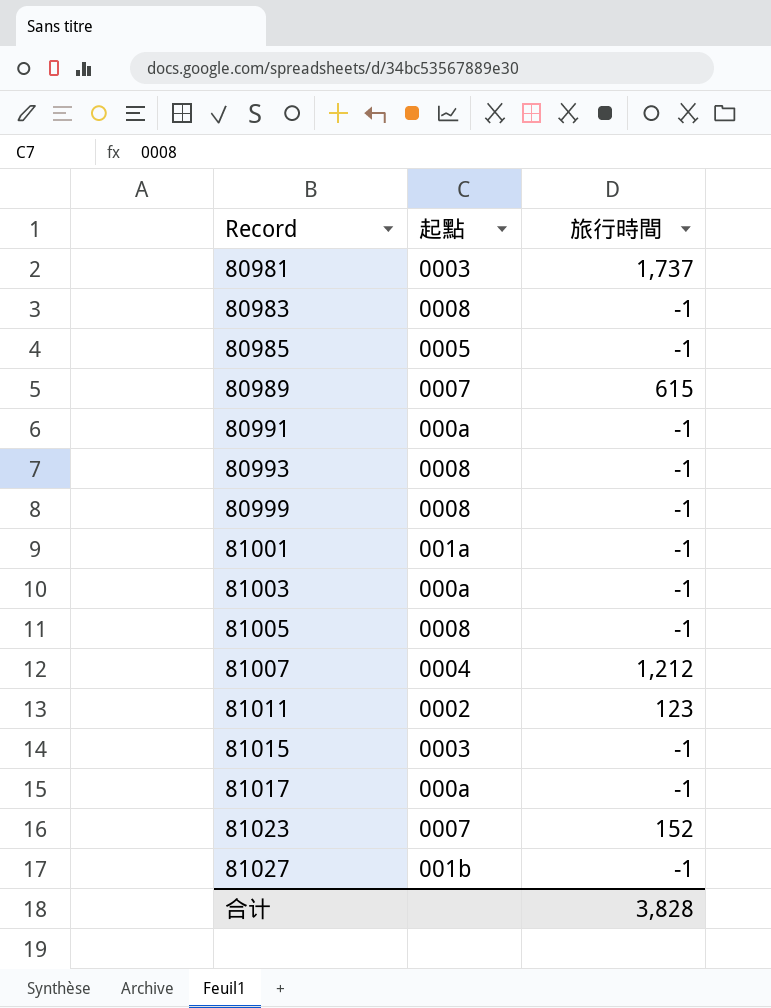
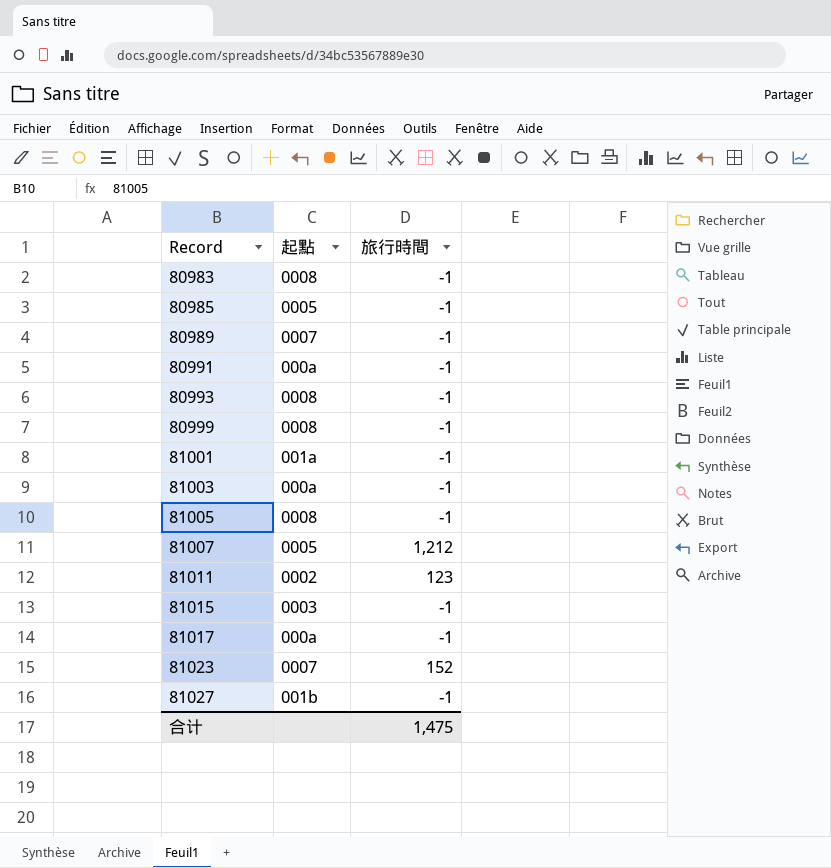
row 80981: 0003 | 1,737 -> none
80989 | 旅行時間: 615 -> -1
81007 | 起點: 0004 -> 0005
合计 | 旅行時間: 3,828 -> 1,475

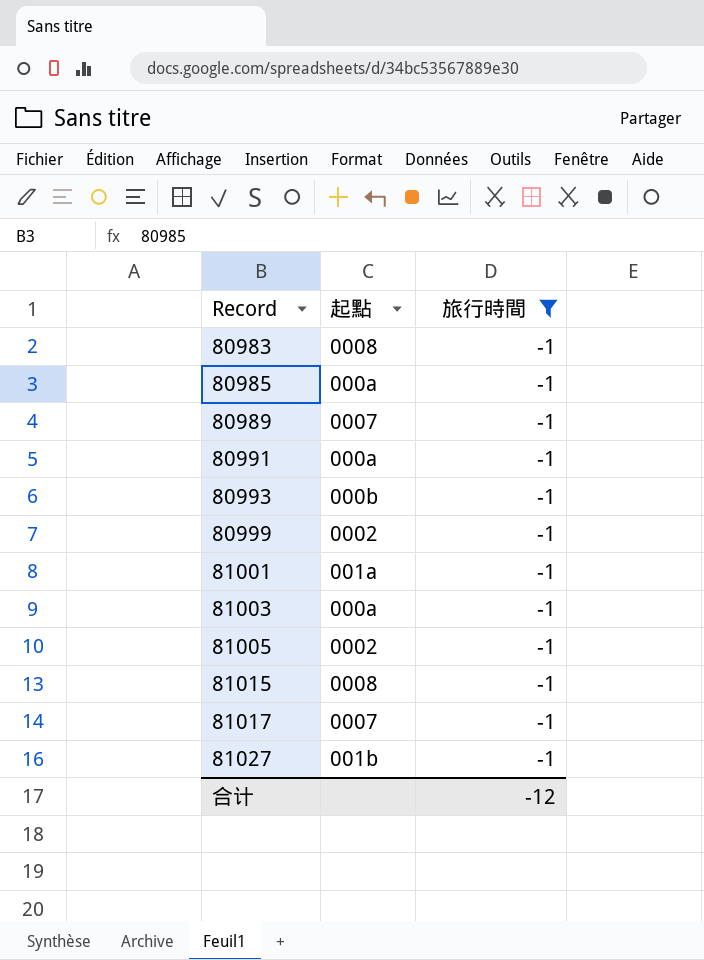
filter: none -> 旅行時間 = -1
80985 | 起點: 0005 -> 000a
80993 | 起點: 0008 -> 000b
80999 | 起點: 0008 -> 0002
81005 | 起點: 0008 -> 0002
81015 | 起點: 0003 -> 0008
81017 | 起點: 000a -> 0007
合计 | 旅行時間: 1,475 -> -12

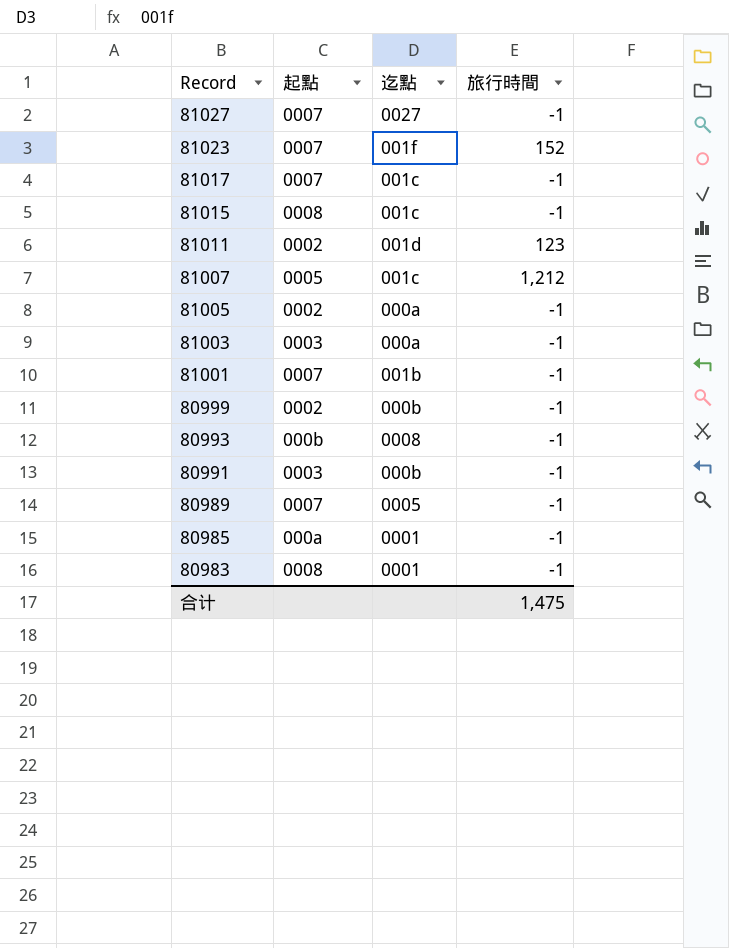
filter: 旅行時間 = -1 -> none
row order: Record ascending -> Record descending
column 迄點 | position: none -> 3
81027 | 起點: 001b -> 0007
81003 | 起點: 000a -> 0003
81001 | 起點: 001a -> 0007
80991 | 起點: 000a -> 0003
合计 | 旅行時間: -12 -> 1,475

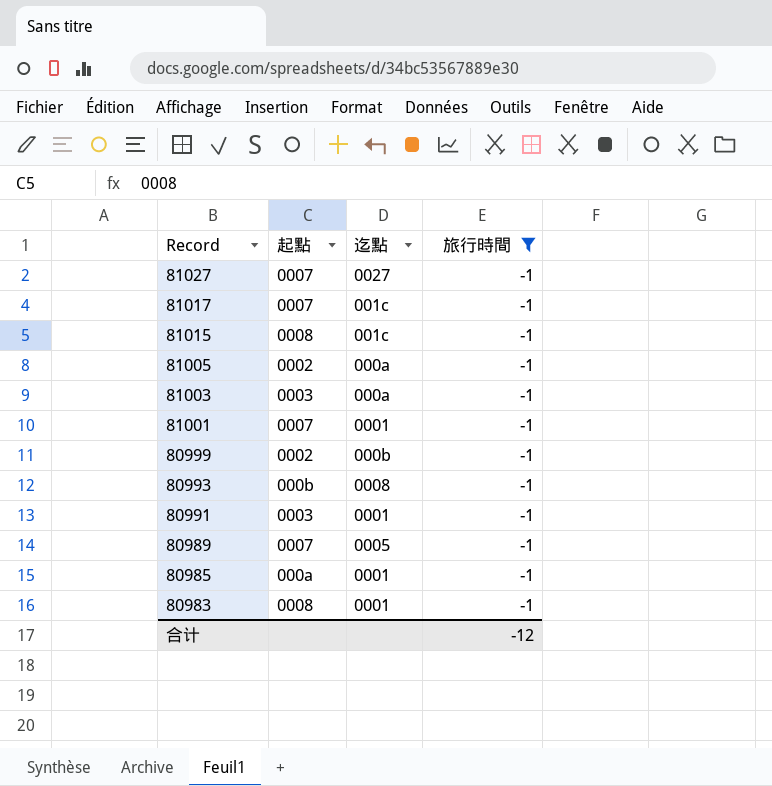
filter: none -> 旅行時間 = -1
81001 | 迄點: 001b -> 0001
80991 | 迄點: 000b -> 0001
合计 | 旅行時間: 1,475 -> -12

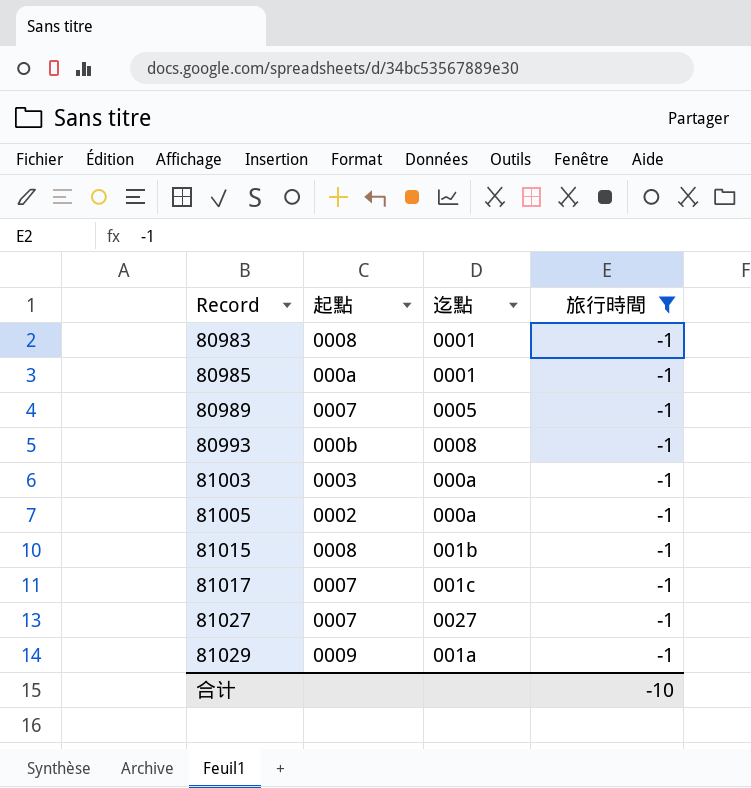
row order: Record descending -> Record ascending
row 81001: 0007 | 0001 | -1 -> none
row 80999: 0002 | 000b | -1 -> none
row 80991: 0003 | 0001 | -1 -> none
81015 | 迄點: 001c -> 001b
row 81029: none -> 0009 | 001a | -1
合计 | 旅行時間: -12 -> -10

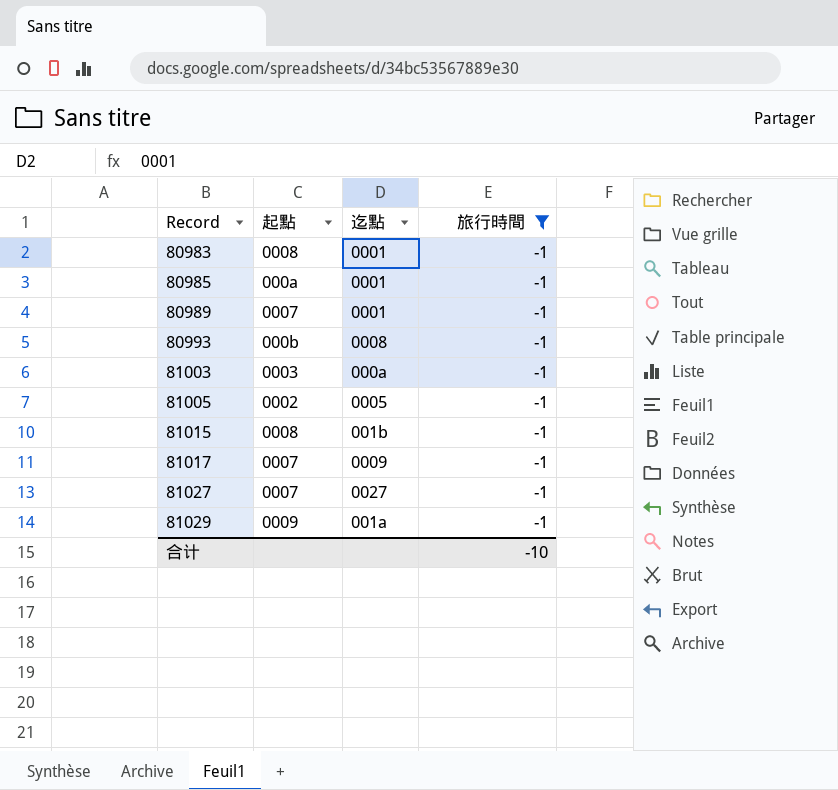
80989 | 迄點: 0005 -> 0001
81005 | 迄點: 000a -> 0005
81017 | 迄點: 001c -> 0009

